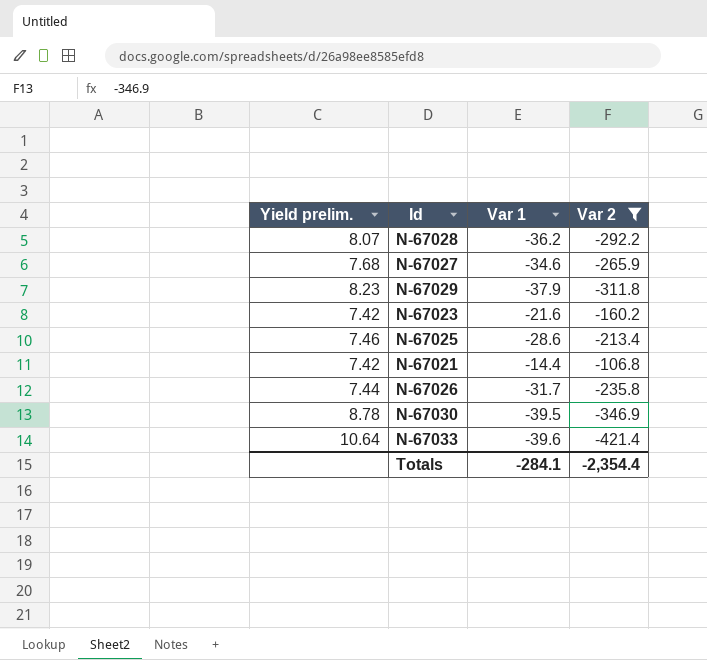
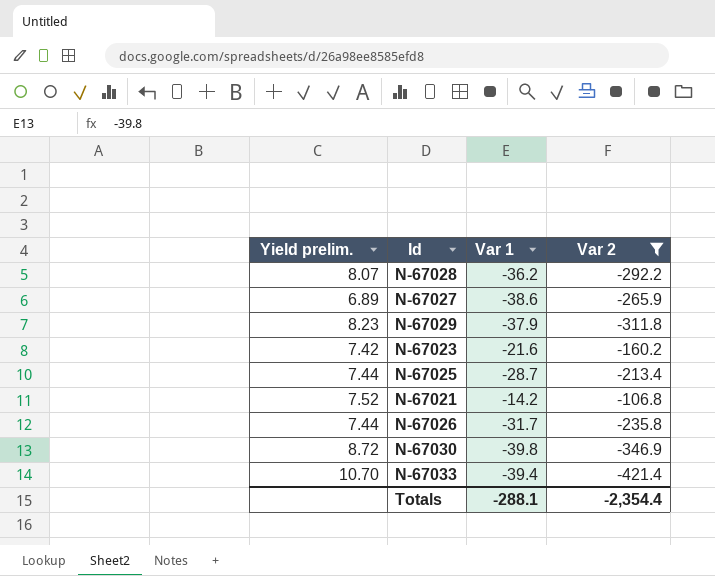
N-67027 | Yield prelim.: 7.68 -> 6.89
N-67027 | Var 1: -34.6 -> -38.6
N-67025 | Yield prelim.: 7.46 -> 7.44
N-67025 | Var 1: -28.6 -> -28.7
N-67021 | Yield prelim.: 7.42 -> 7.52
N-67021 | Var 1: -14.4 -> -14.2
N-67030 | Yield prelim.: 8.78 -> 8.72
N-67030 | Var 1: -39.5 -> -39.8
N-67033 | Yield prelim.: 10.64 -> 10.70
N-67033 | Var 1: -39.6 -> -39.4
Totals | Var 1: -284.1 -> -288.1

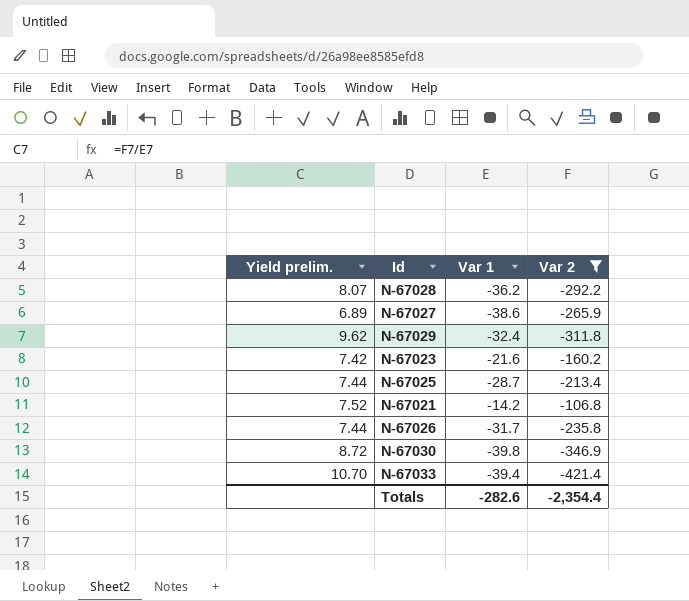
N-67029 | Yield prelim.: 8.23 -> 9.62
N-67029 | Var 1: -37.9 -> -32.4
Totals | Var 1: -288.1 -> -282.6

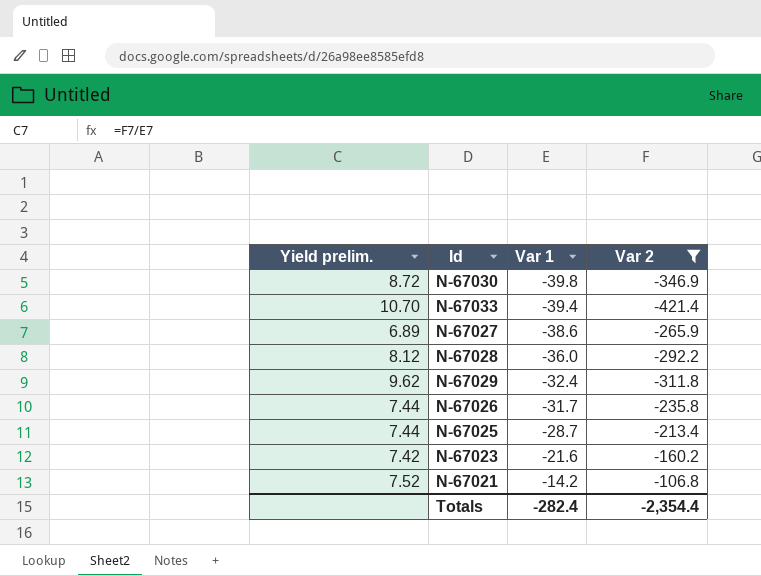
row order: none -> Var 1 ascending
N-67028 | Yield prelim.: 8.07 -> 8.12
N-67028 | Var 1: -36.2 -> -36.0
Totals | Var 1: -282.6 -> -282.4

